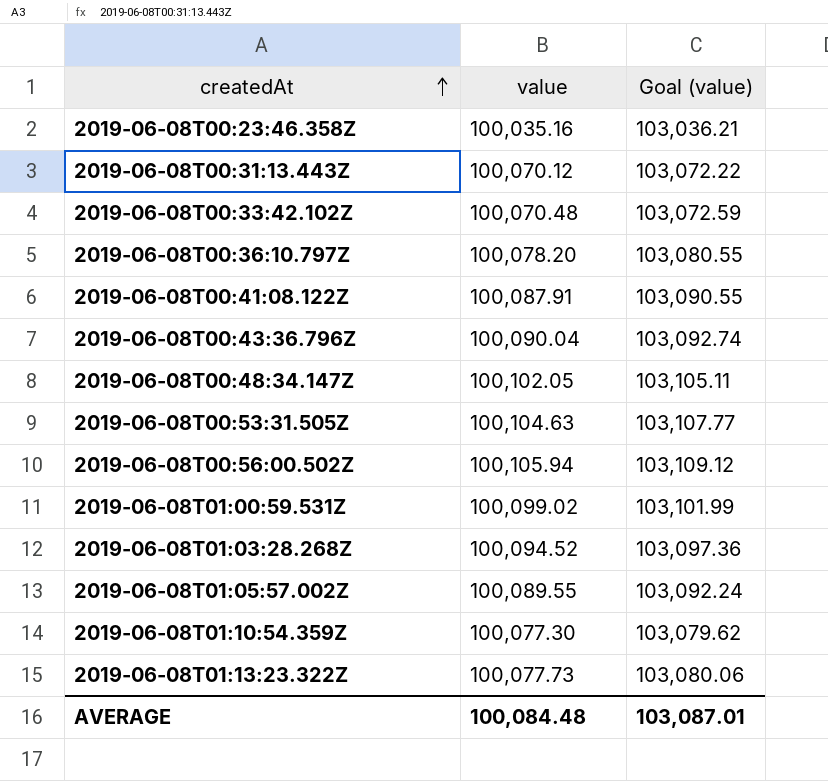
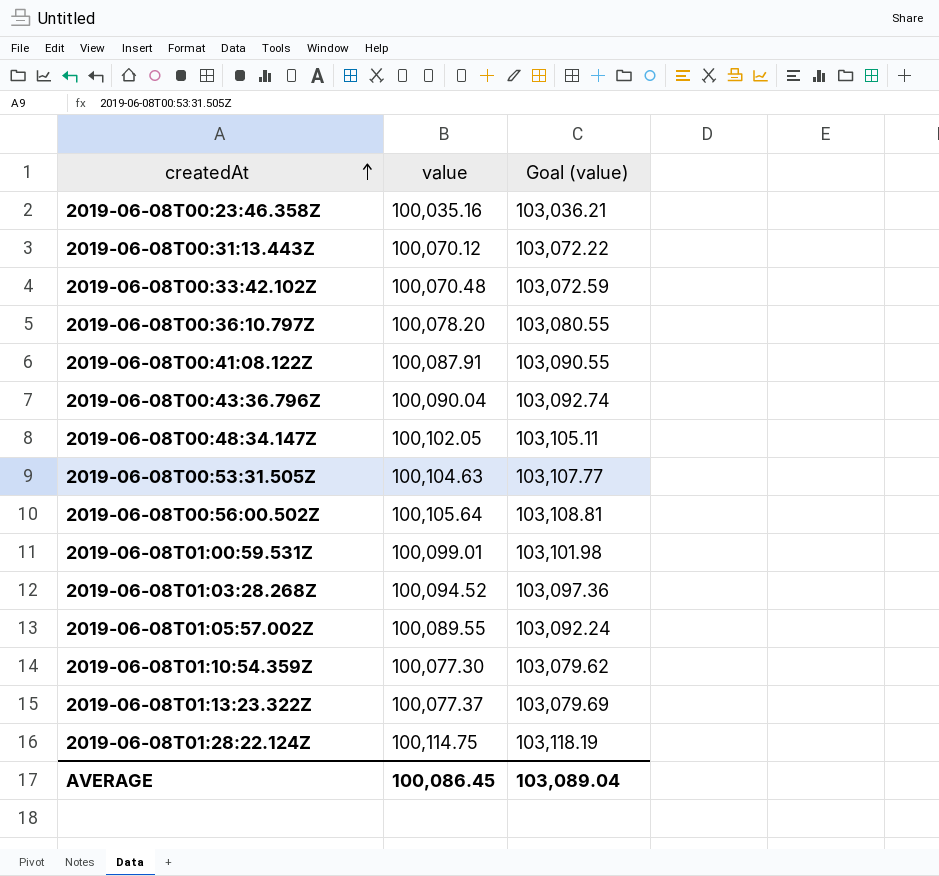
2019-06-08T00:56:00.502Z | value: 100,105.94 -> 100,105.64
2019-06-08T00:56:00.502Z | Goal (value): 103,109.12 -> 103,108.81
2019-06-08T01:00:59.531Z | value: 100,099.02 -> 100,099.01
2019-06-08T01:00:59.531Z | Goal (value): 103,101.99 -> 103,101.98
2019-06-08T01:13:23.322Z | value: 100,077.73 -> 100,077.37
2019-06-08T01:13:23.322Z | Goal (value): 103,080.06 -> 103,079.69
row 2019-06-08T01:28:22.124Z: none -> 100,114.75 | 103,118.19
AVERAGE | value: 100,084.48 -> 100,086.45
AVERAGE | Goal (value): 103,087.01 -> 103,089.04

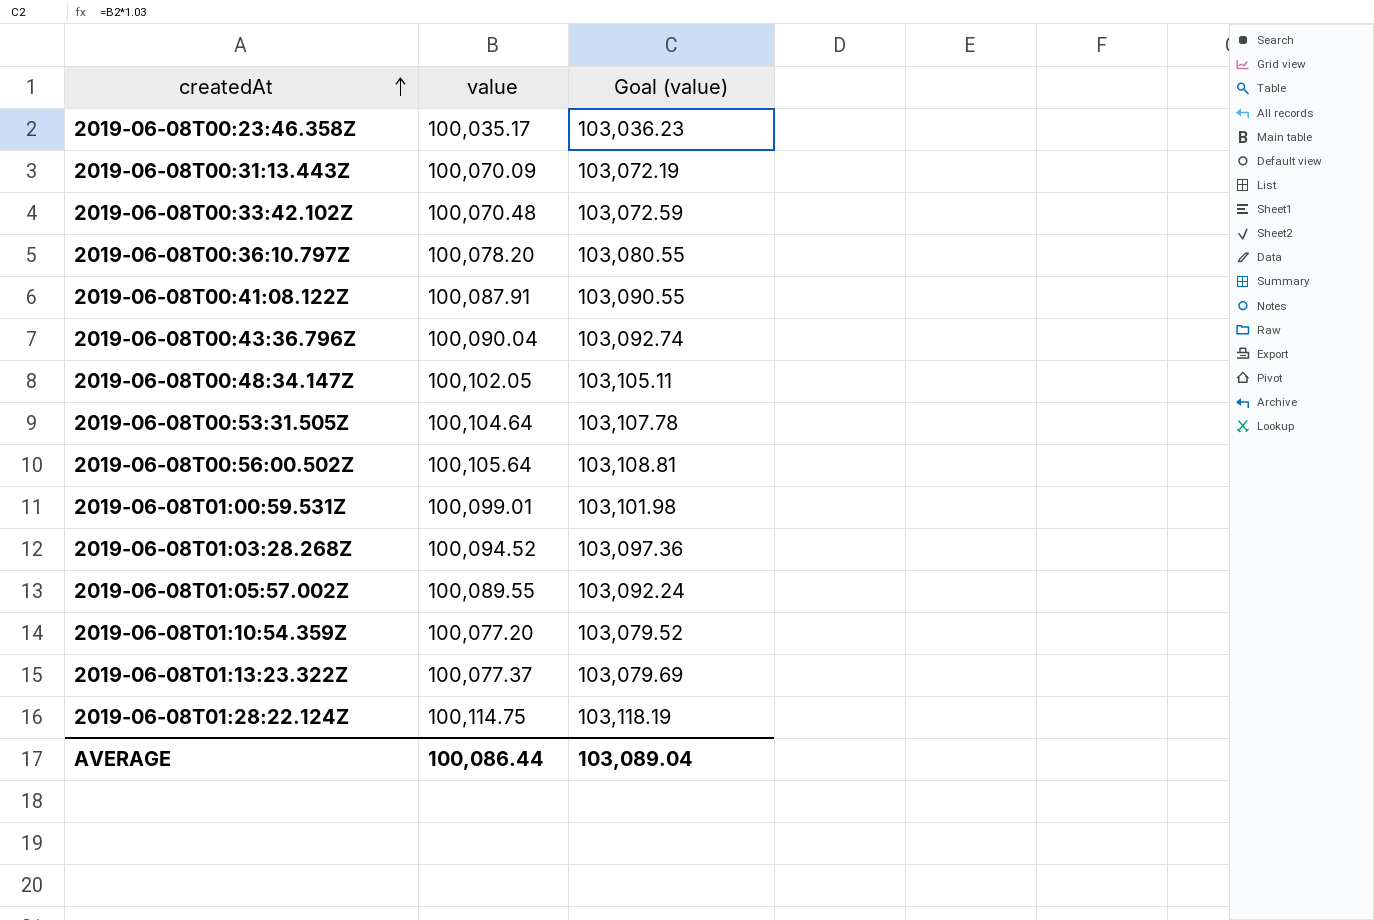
2019-06-08T00:23:46.358Z | value: 100,035.16 -> 100,035.17
2019-06-08T00:23:46.358Z | Goal (value): 103,036.21 -> 103,036.23
2019-06-08T00:31:13.443Z | value: 100,070.12 -> 100,070.09
2019-06-08T00:31:13.443Z | Goal (value): 103,072.22 -> 103,072.19
2019-06-08T00:53:31.505Z | value: 100,104.63 -> 100,104.64
2019-06-08T00:53:31.505Z | Goal (value): 103,107.77 -> 103,107.78
2019-06-08T01:10:54.359Z | value: 100,077.30 -> 100,077.20
2019-06-08T01:10:54.359Z | Goal (value): 103,079.62 -> 103,079.52
AVERAGE | value: 100,086.45 -> 100,086.44

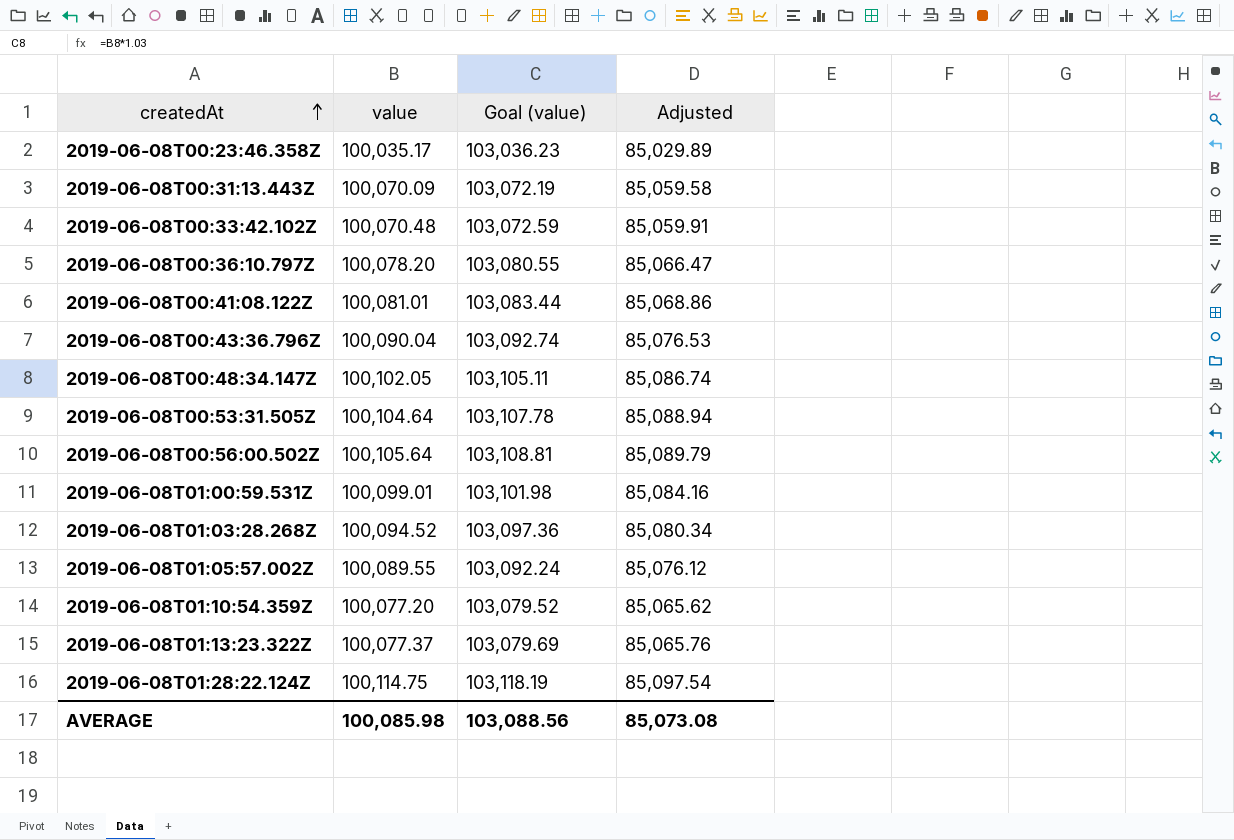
column Adjusted | formula: none -> [value] * 0.85
2019-06-08T00:41:08.122Z | value: 100,087.91 -> 100,081.01
2019-06-08T00:41:08.122Z | Goal (value): 103,090.55 -> 103,083.44
AVERAGE | value: 100,086.44 -> 100,085.98
AVERAGE | Goal (value): 103,089.04 -> 103,088.56

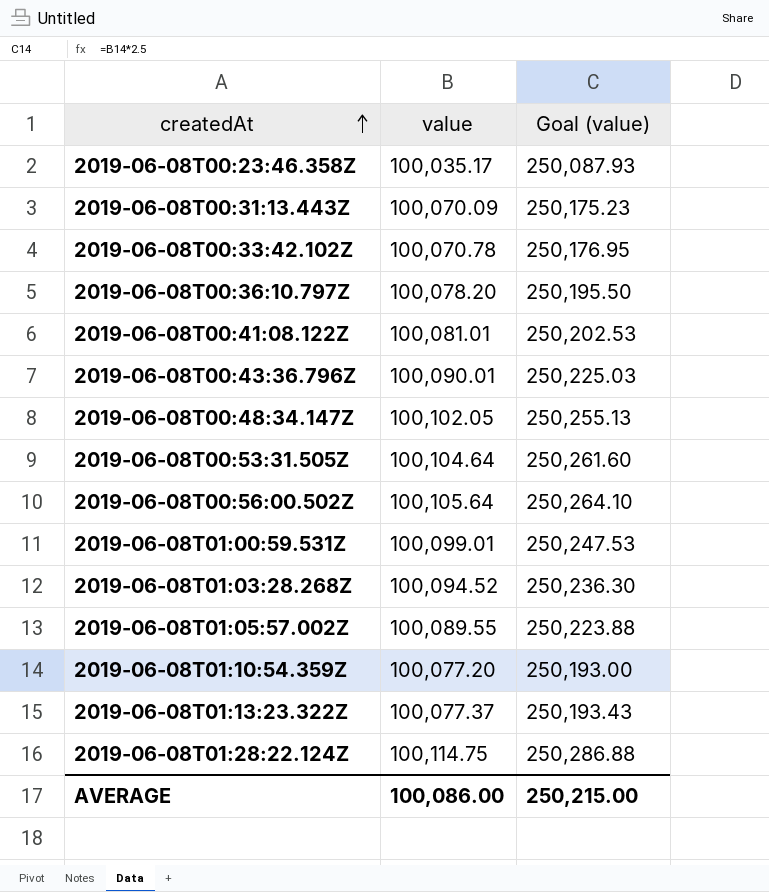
column Adjusted | formula: [value] * 0.85 -> none
column Goal (value) | formula: [value] * 1.03 -> [value] * 2.5
2019-06-08T00:33:42.102Z | value: 100,070.48 -> 100,070.78
2019-06-08T00:43:36.796Z | value: 100,090.04 -> 100,090.01
AVERAGE | value: 100,085.98 -> 100,086.00
AVERAGE | Goal (value): 103,088.56 -> 250,215.00

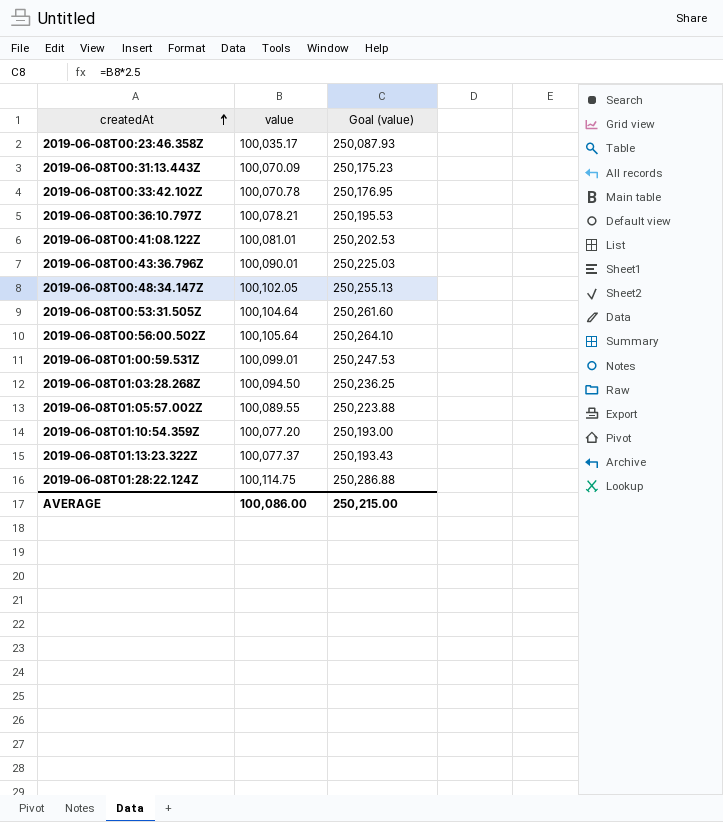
2019-06-08T00:36:10.797Z | value: 100,078.20 -> 100,078.21
2019-06-08T00:36:10.797Z | Goal (value): 250,195.50 -> 250,195.53
2019-06-08T01:03:28.268Z | value: 100,094.52 -> 100,094.50
2019-06-08T01:03:28.268Z | Goal (value): 250,236.30 -> 250,236.25

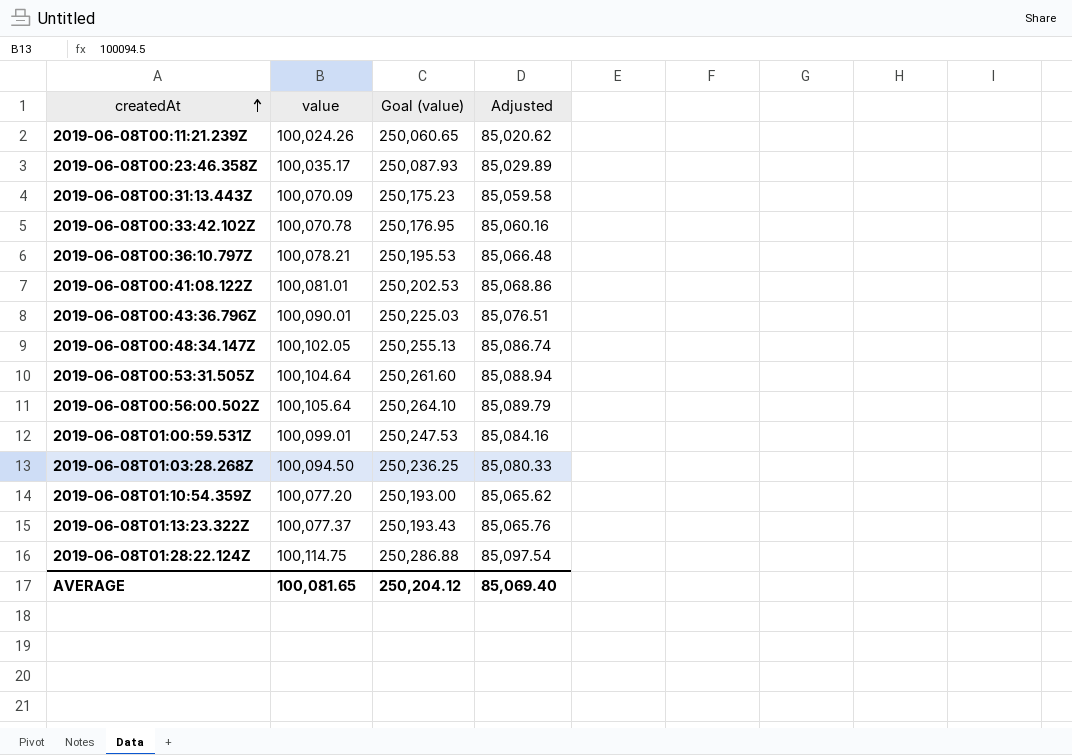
column Adjusted | formula: none -> [value] * 0.85
row 2019-06-08T01:05:57.002Z: 100,089.55 | 250,223.88 -> none
row 2019-06-08T00:11:21.239Z: none -> 100,024.26 | 250,060.65 | 85,020.62
AVERAGE | value: 100,086.00 -> 100,081.65
AVERAGE | Goal (value): 250,215.00 -> 250,204.12

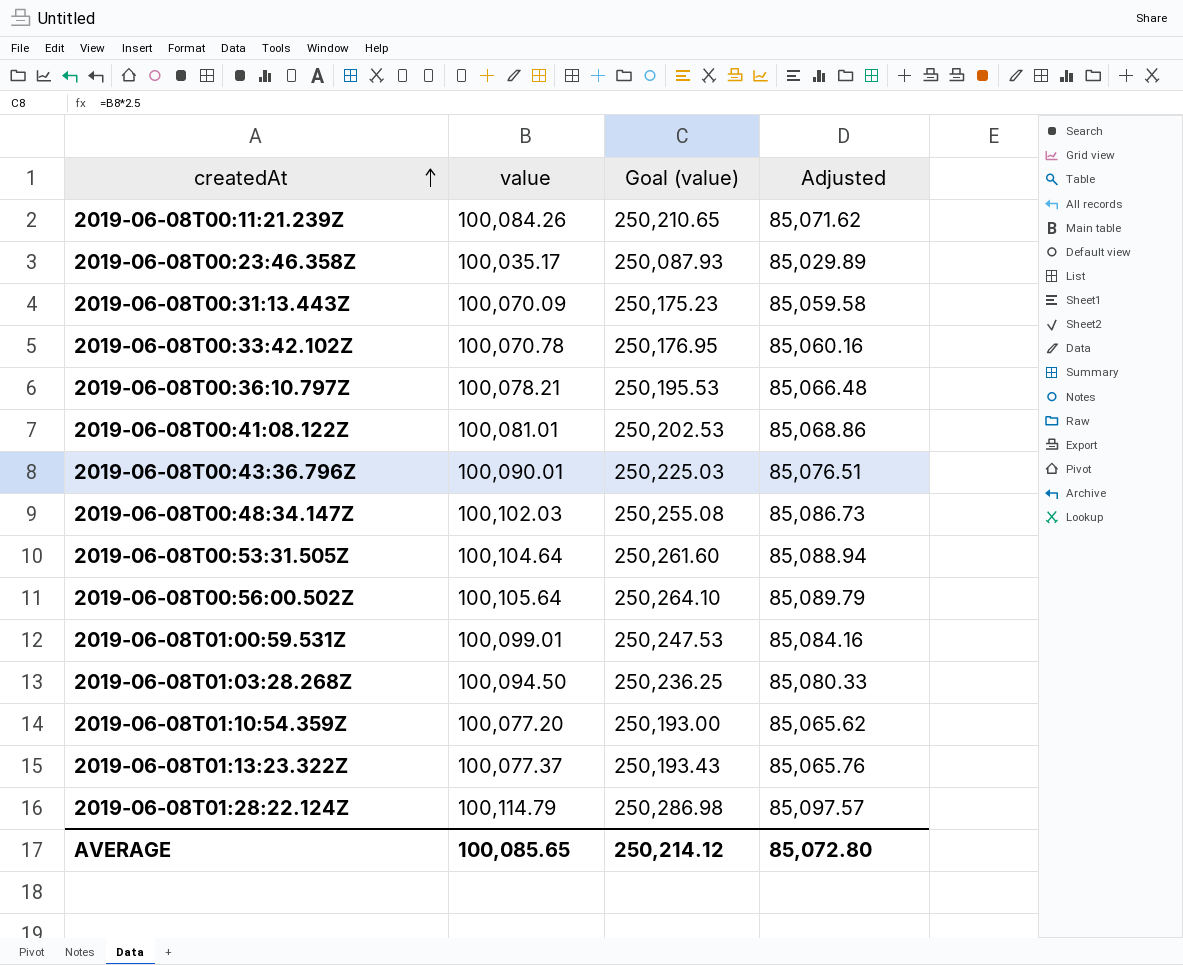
2019-06-08T00:11:21.239Z | value: 100,024.26 -> 100,084.26
2019-06-08T00:11:21.239Z | Goal (value): 250,060.65 -> 250,210.65
2019-06-08T00:11:21.239Z | Adjusted: 85,020.62 -> 85,071.62
2019-06-08T00:48:34.147Z | value: 100,102.05 -> 100,102.03
2019-06-08T00:48:34.147Z | Goal (value): 250,255.13 -> 250,255.08
2019-06-08T00:48:34.147Z | Adjusted: 85,086.74 -> 85,086.73
2019-06-08T01:28:22.124Z | value: 100,114.75 -> 100,114.79
2019-06-08T01:28:22.124Z | Goal (value): 250,286.88 -> 250,286.98
2019-06-08T01:28:22.124Z | Adjusted: 85,097.54 -> 85,097.57
AVERAGE | value: 100,081.65 -> 100,085.65
AVERAGE | Goal (value): 250,204.12 -> 250,214.12
AVERAGE | Adjusted: 85,069.40 -> 85,072.80

